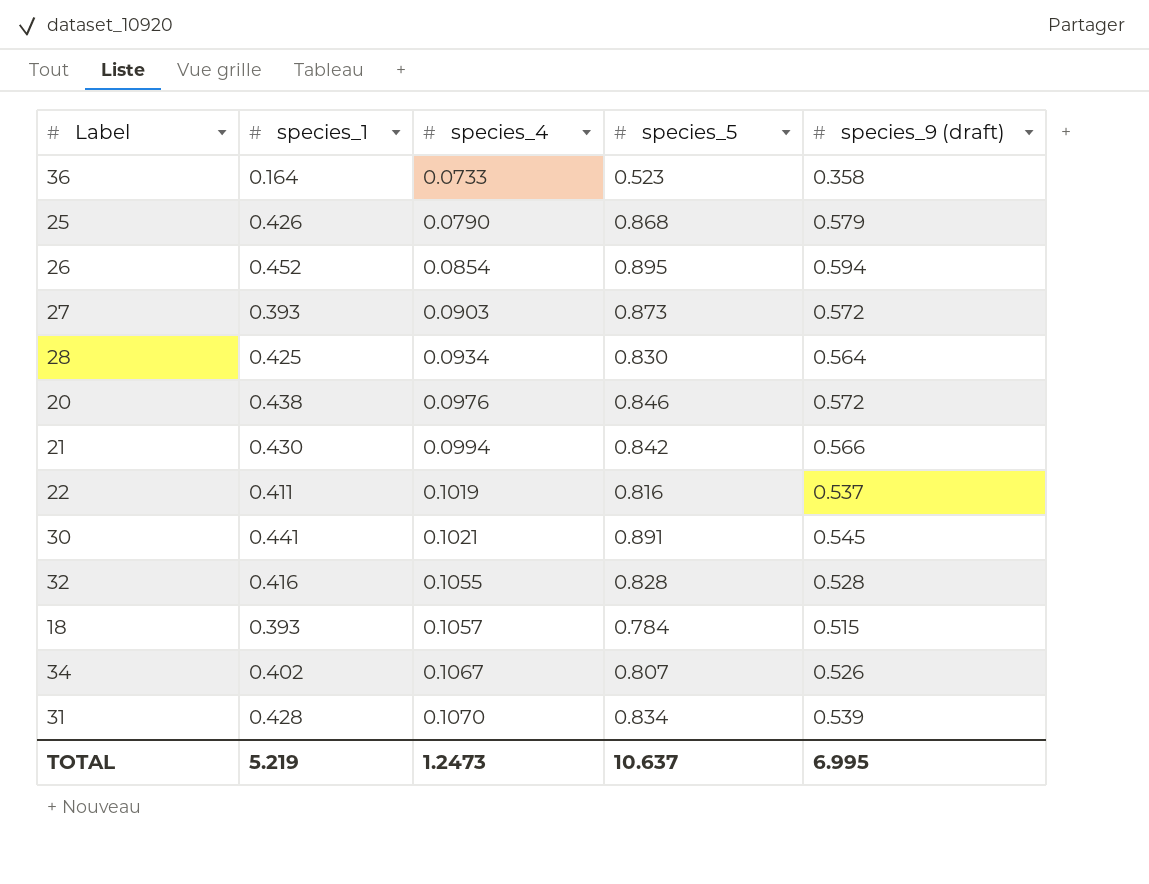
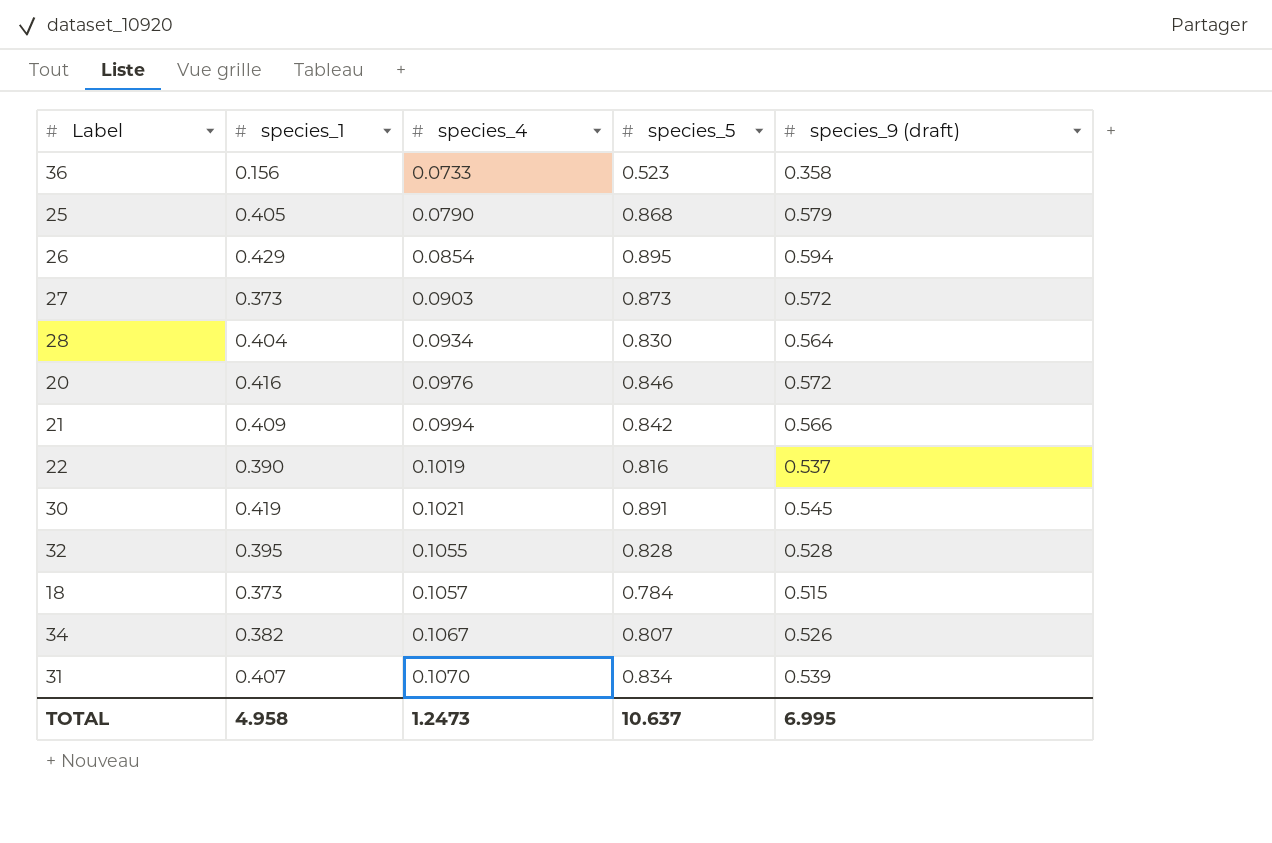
36 | species_1: 0.164 -> 0.156
25 | species_1: 0.426 -> 0.405
26 | species_1: 0.452 -> 0.429
27 | species_1: 0.393 -> 0.373
28 | species_1: 0.425 -> 0.404
20 | species_1: 0.438 -> 0.416
21 | species_1: 0.430 -> 0.409
22 | species_1: 0.411 -> 0.390
30 | species_1: 0.441 -> 0.419
32 | species_1: 0.416 -> 0.395
18 | species_1: 0.393 -> 0.373
34 | species_1: 0.402 -> 0.382
31 | species_1: 0.428 -> 0.407
TOTAL | species_1: 5.219 -> 4.958

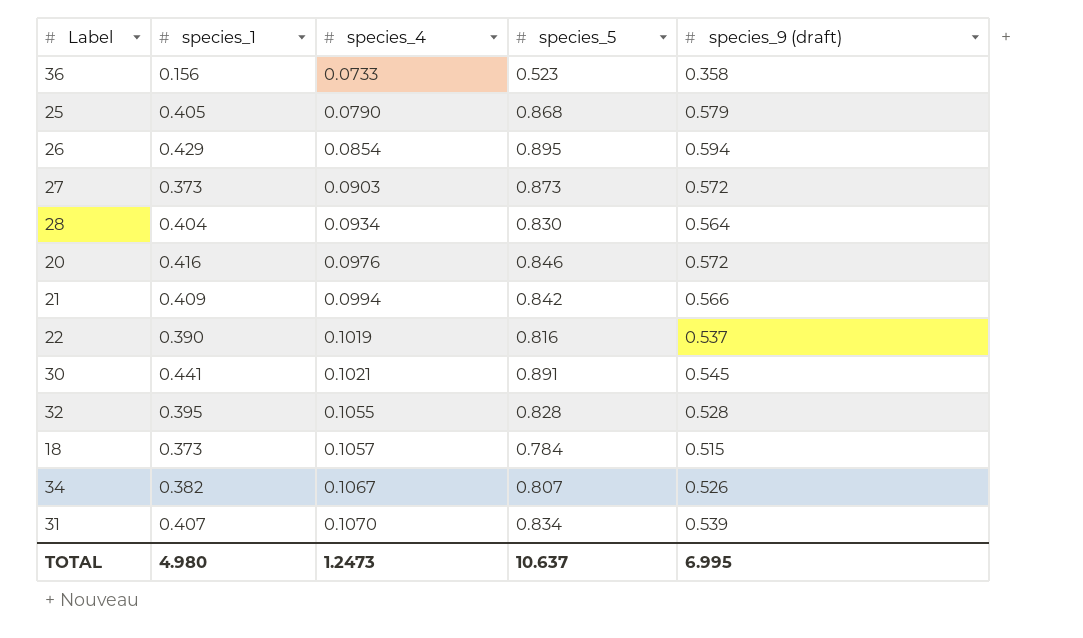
30 | species_1: 0.419 -> 0.441
TOTAL | species_1: 4.958 -> 4.980

